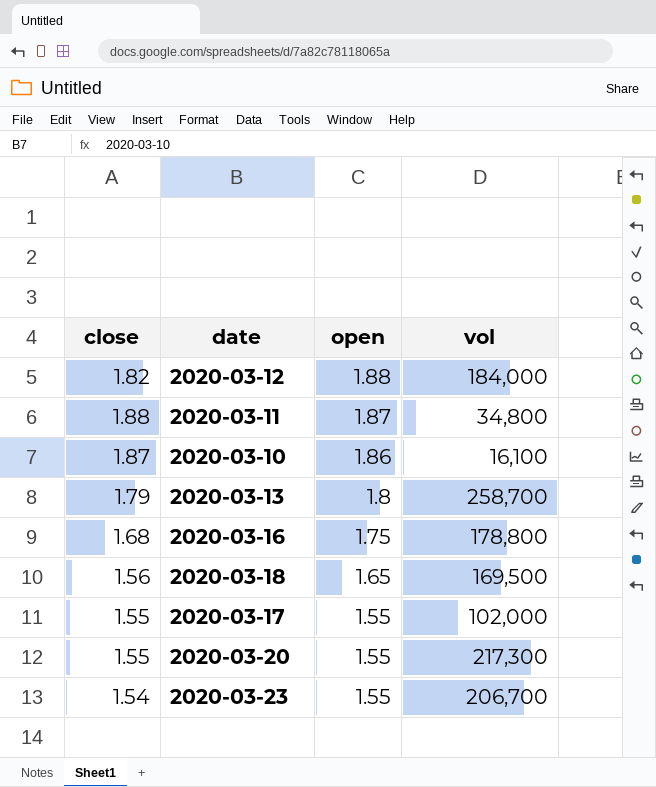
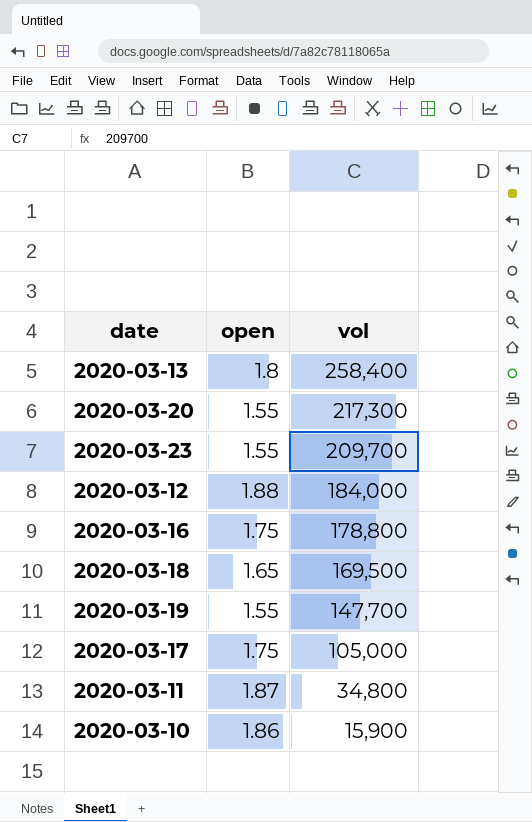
row order: open descending -> vol descending
column close | position: 1 -> none
2020-03-13 | vol: 258,700 -> 258,400
2020-03-23 | vol: 206,700 -> 209,700
row 2020-03-19: none -> 1.55 | 147,700
2020-03-17 | open: 1.55 -> 1.75
2020-03-17 | vol: 102,000 -> 105,000
2020-03-10 | vol: 16,100 -> 15,900

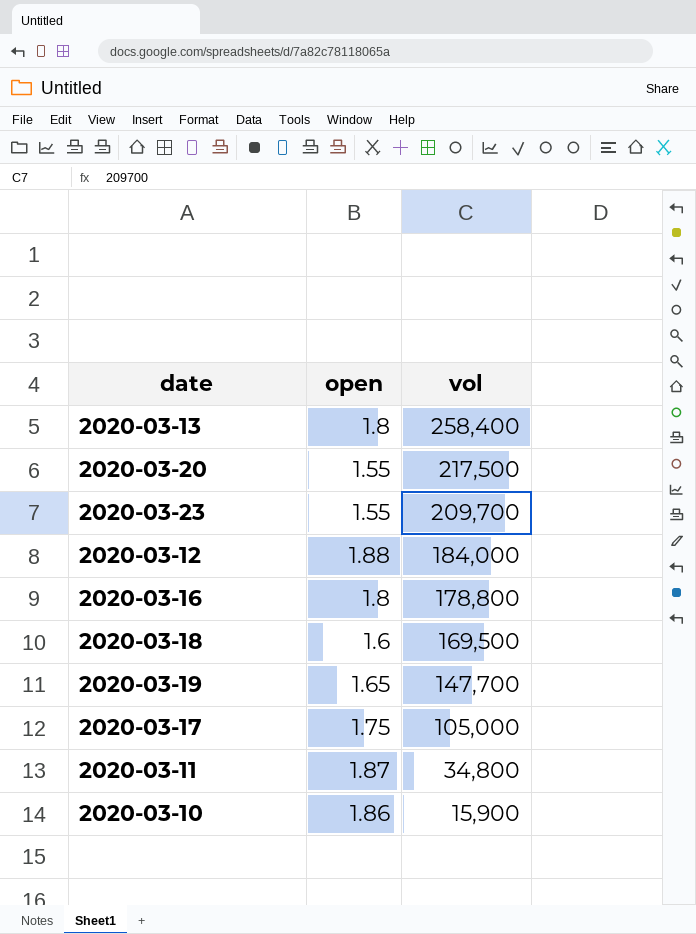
2020-03-20 | vol: 217,300 -> 217,500
2020-03-16 | open: 1.75 -> 1.8
2020-03-18 | open: 1.65 -> 1.6
2020-03-19 | open: 1.55 -> 1.65

